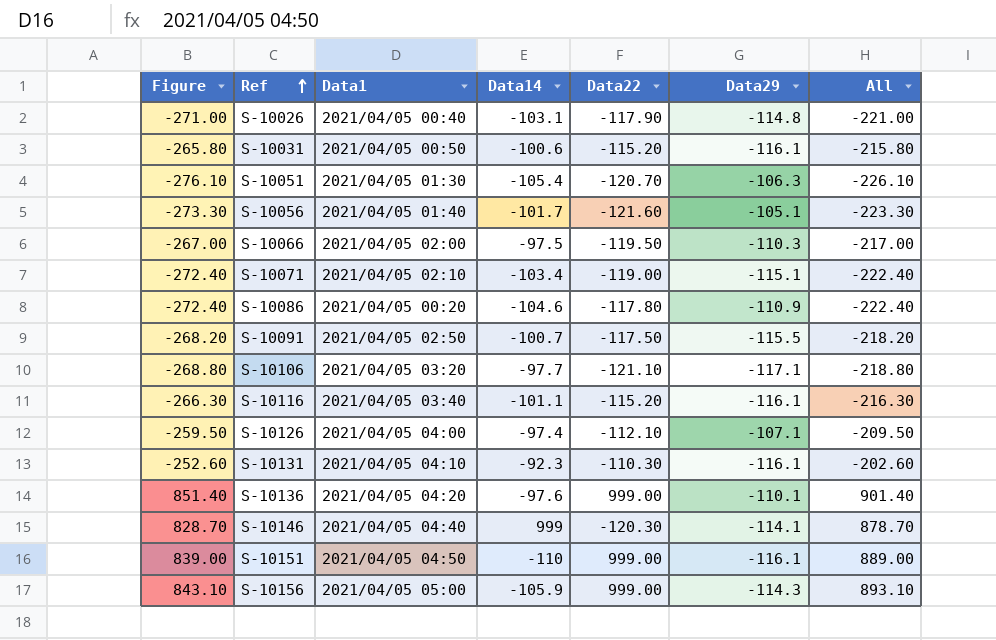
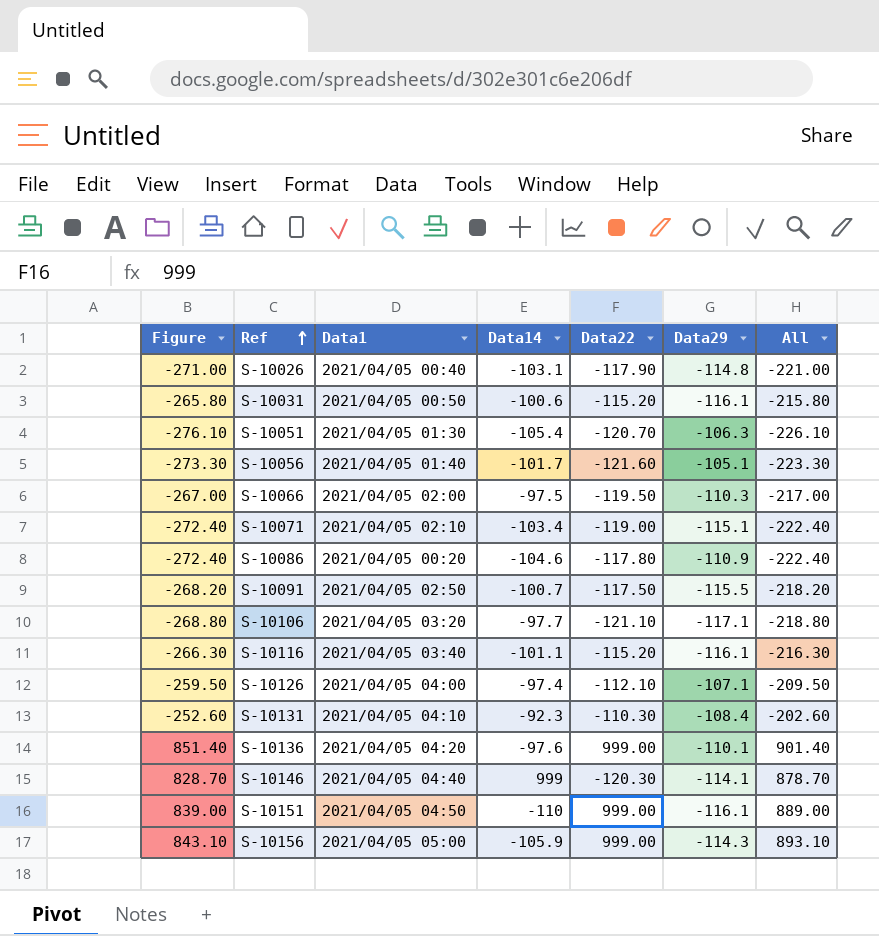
S-10131 | Data29: -116.1 -> -108.4

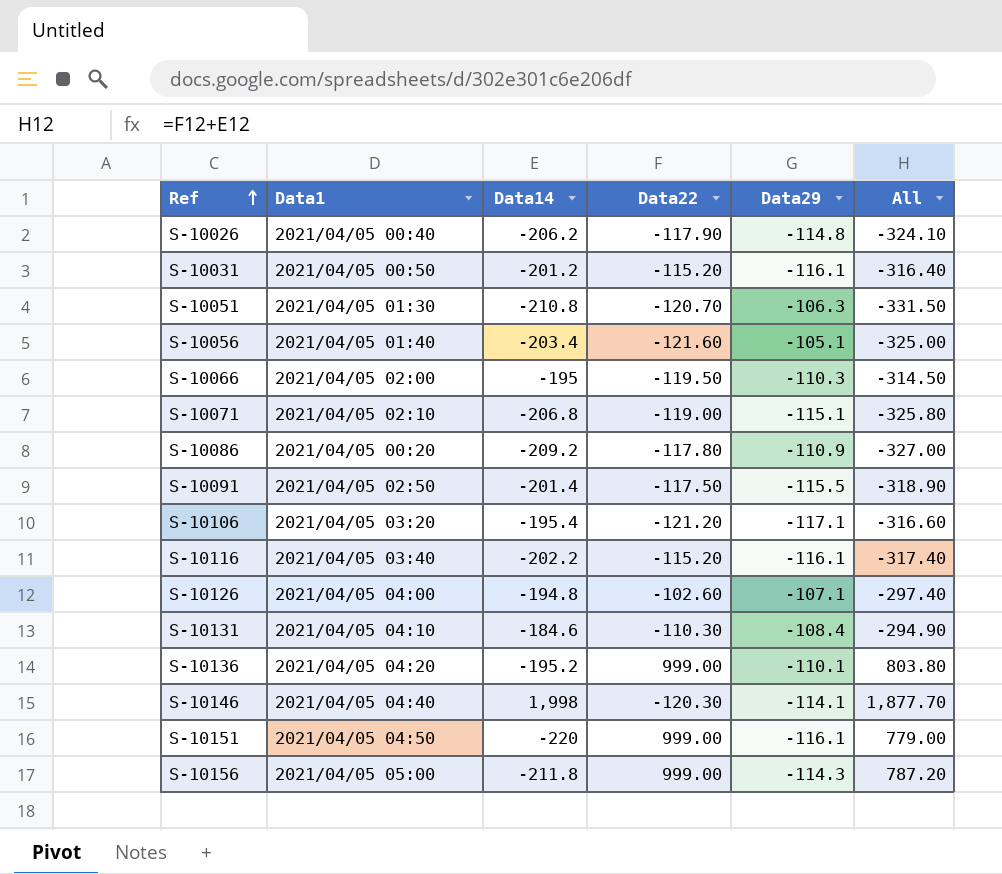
column Figure | formula: [All] - 50 -> none
S-10026 | Data14: -103.1 -> -206.2
S-10026 | All: -221.00 -> -324.10
S-10031 | Data14: -100.6 -> -201.2
S-10031 | All: -215.80 -> -316.40
S-10051 | Data14: -105.4 -> -210.8
S-10051 | All: -226.10 -> -331.50
S-10056 | Data14: -101.7 -> -203.4
S-10056 | All: -223.30 -> -325.00
S-10066 | Data14: -97.5 -> -195
S-10066 | All: -217.00 -> -314.50
S-10071 | Data14: -103.4 -> -206.8
S-10071 | All: -222.40 -> -325.80
S-10086 | Data14: -104.6 -> -209.2
S-10086 | All: -222.40 -> -327.00
S-10091 | Data14: -100.7 -> -201.4
S-10091 | All: -218.20 -> -318.90
S-10106 | Data14: -97.7 -> -195.4
S-10106 | Data22: -121.10 -> -121.20
S-10106 | All: -218.80 -> -316.60
S-10116 | Data14: -101.1 -> -202.2
S-10116 | All: -216.30 -> -317.40
S-10126 | Data14: -97.4 -> -194.8
S-10126 | Data22: -112.10 -> -102.60
S-10126 | All: -209.50 -> -297.40
S-10131 | Data14: -92.3 -> -184.6
S-10131 | All: -202.60 -> -294.90
S-10136 | Data14: -97.6 -> -195.2
S-10136 | All: 901.40 -> 803.80
S-10146 | Data14: 999 -> 1,998
S-10146 | All: 878.70 -> 1,877.70
S-10151 | Data14: -110 -> -220
S-10151 | All: 889.00 -> 779.00
S-10156 | Data14: -105.9 -> -211.8
S-10156 | All: 893.10 -> 787.20

